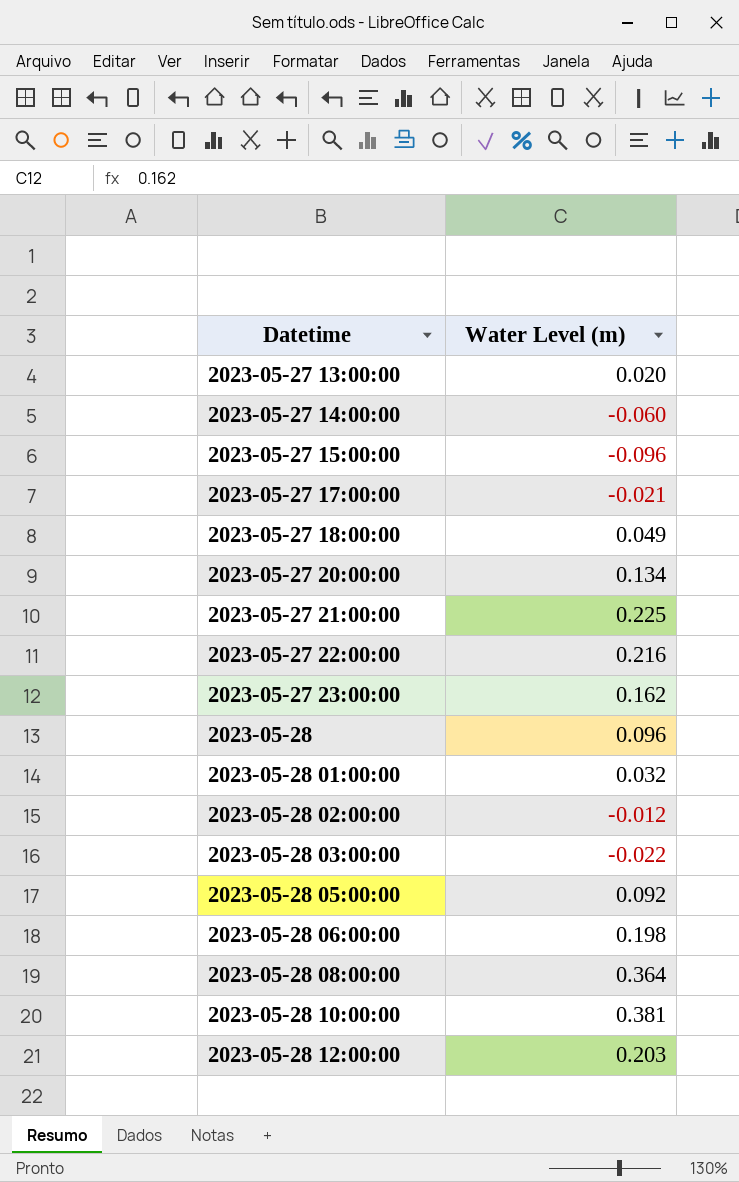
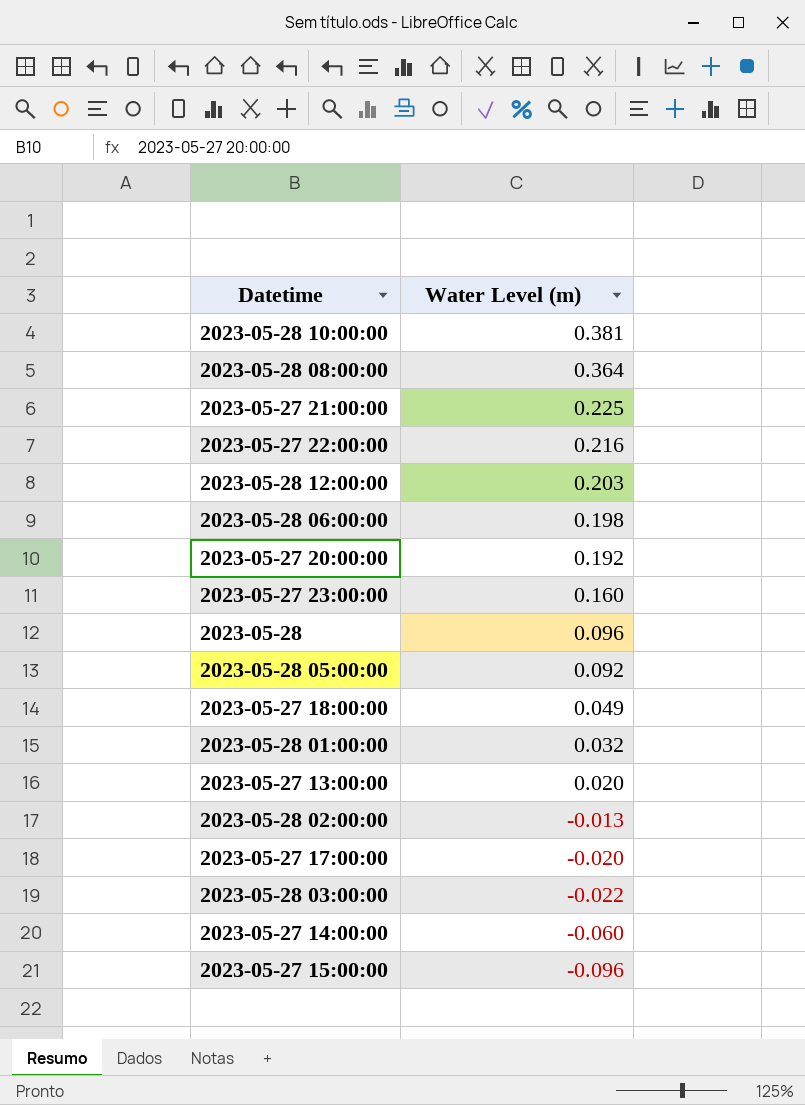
row order: Datetime ascending -> Water Level (m) descending
2023-05-27 20:00:00 | Water Level (m): 0.134 -> 0.192
2023-05-27 23:00:00 | Water Level (m): 0.162 -> 0.160
2023-05-28 02:00:00 | Water Level (m): -0.012 -> -0.013
2023-05-27 17:00:00 | Water Level (m): -0.021 -> -0.020

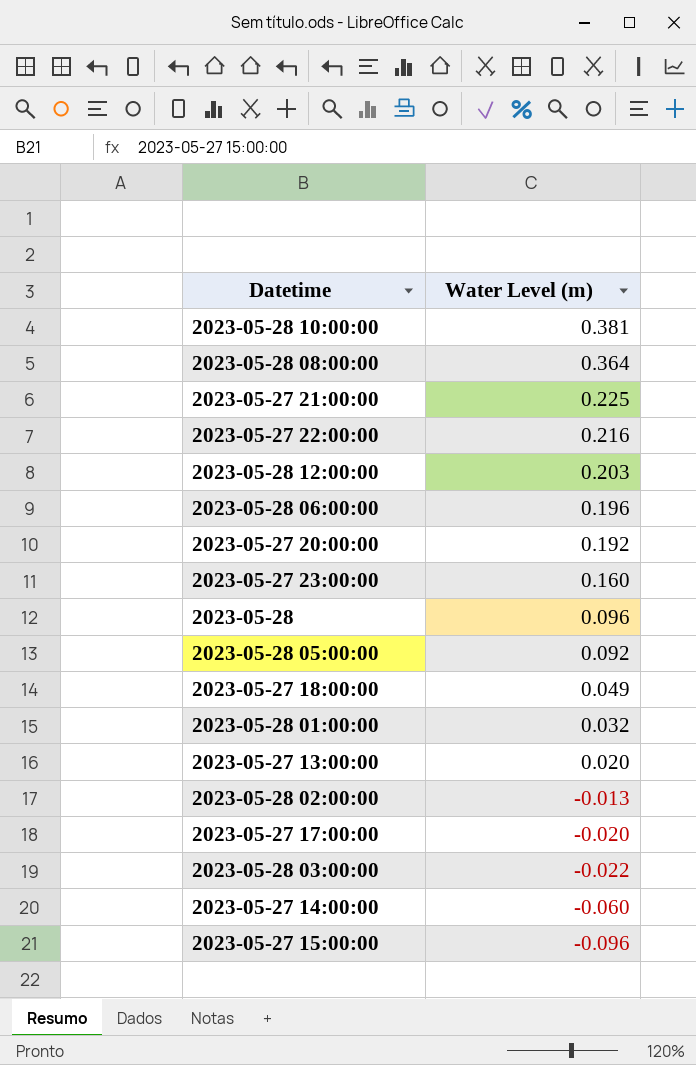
2023-05-28 06:00:00 | Water Level (m): 0.198 -> 0.196

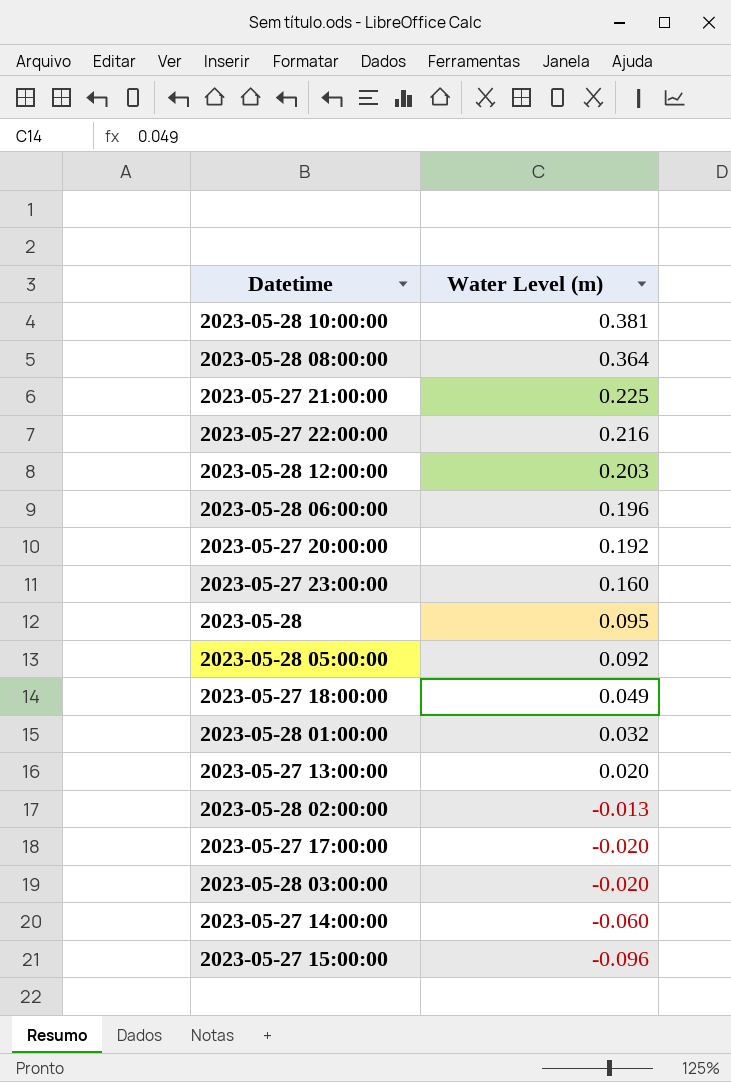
2023-05-28 | Water Level (m): 0.096 -> 0.095
2023-05-28 03:00:00 | Water Level (m): -0.022 -> -0.020

